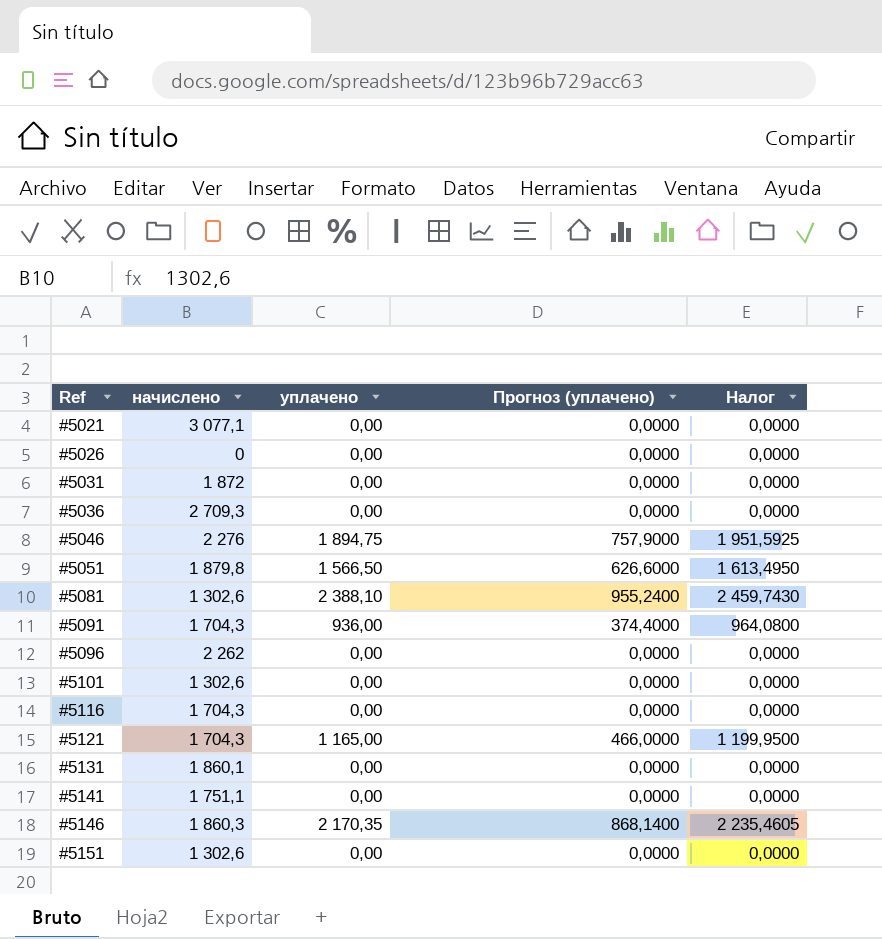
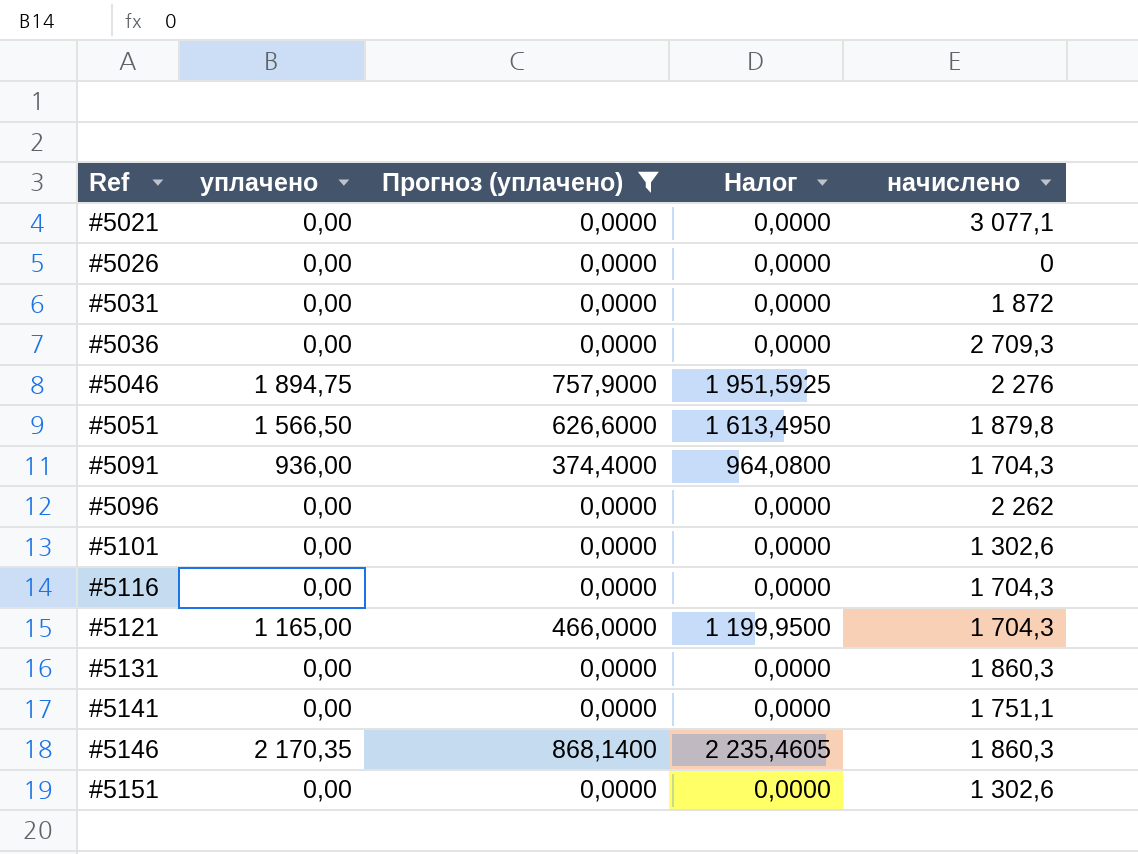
filter: none -> Прогноз (уплачено) != 955,2400
column начислено | position: 2 -> 5
#5131 | начислено: 1 860,1 -> 1 860,3

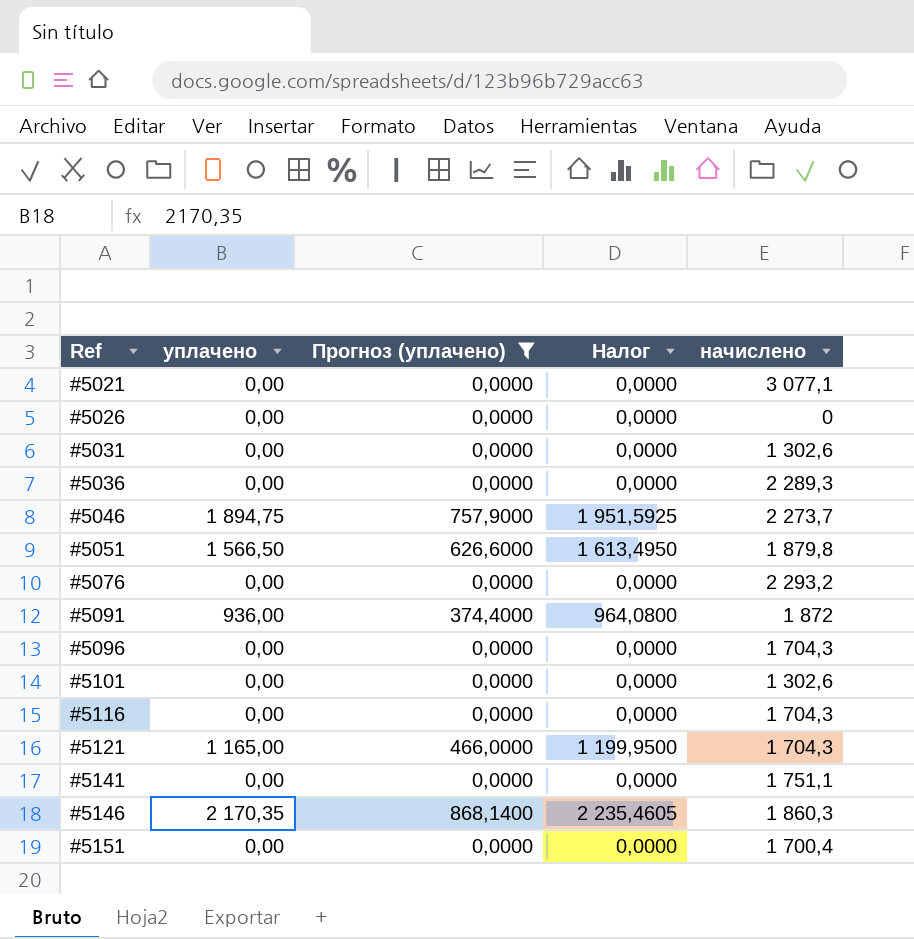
row #5131: 0,00 | 0,0000 | 0,0000 | 1 860,3 -> none
#5031 | начислено: 1 872 -> 1 302,6
#5036 | начислено: 2 709,3 -> 2 289,3
#5046 | начислено: 2 276 -> 2 273,7
row #5076: none -> 0,00 | 0,0000 | 0,0000 | 2 293,2
#5091 | начислено: 1 704,3 -> 1 872
#5096 | начислено: 2 262 -> 1 704,3
#5151 | начислено: 1 302,6 -> 1 700,4

